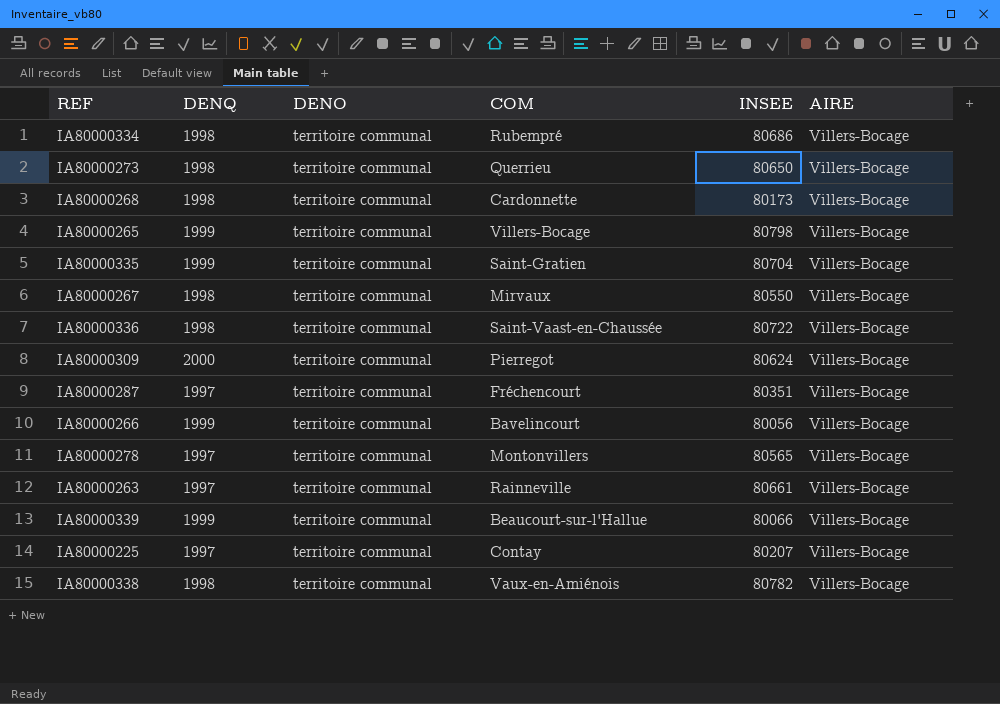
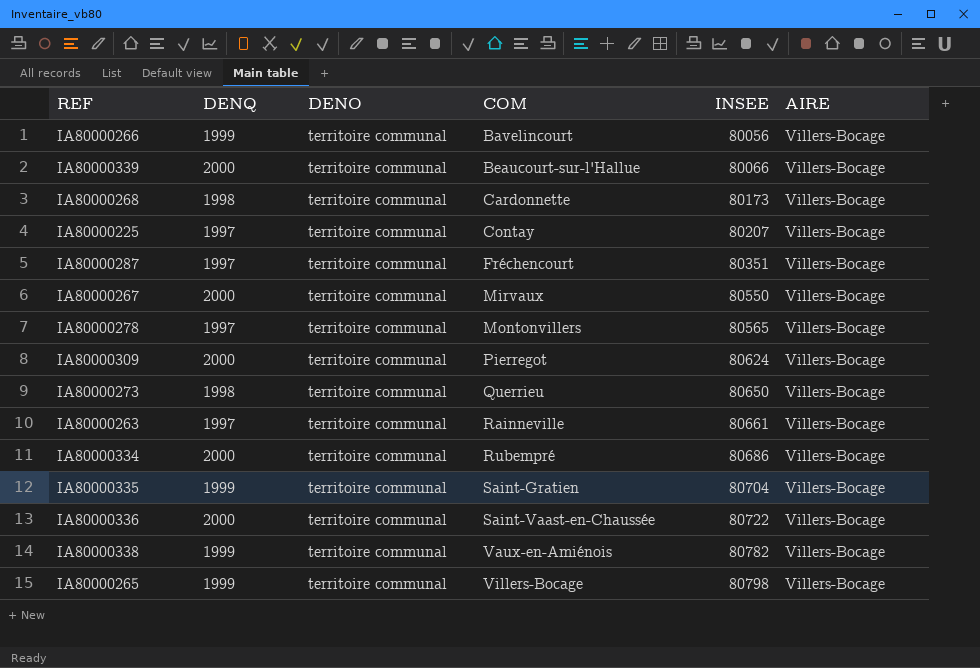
row order: none -> COM ascending
IA80000339 | DENQ: 1999 -> 2000
IA80000267 | DENQ: 1998 -> 2000
IA80000334 | DENQ: 1998 -> 2000
IA80000336 | DENQ: 1998 -> 2000
IA80000338 | DENQ: 1998 -> 1999

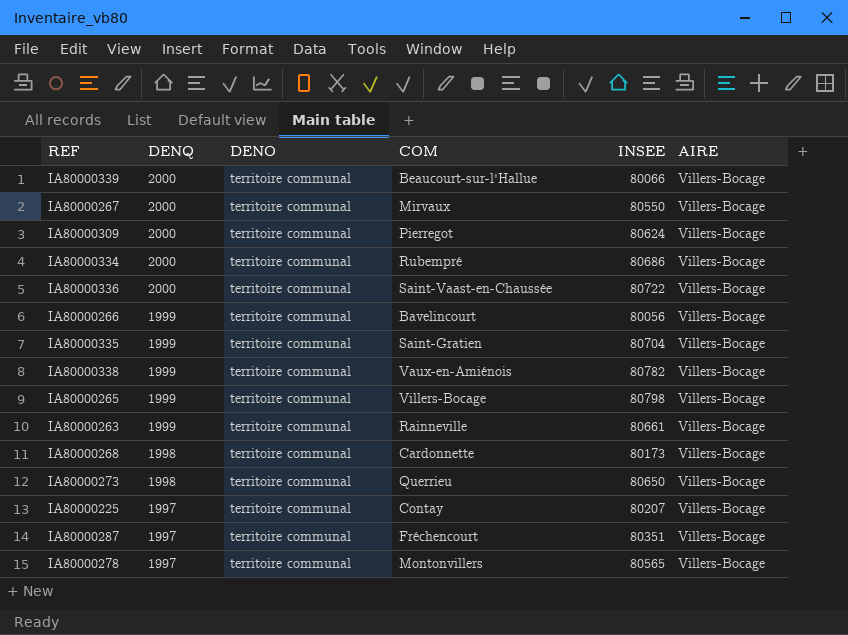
row order: COM ascending -> DENQ descending
IA80000263 | DENQ: 1997 -> 1999

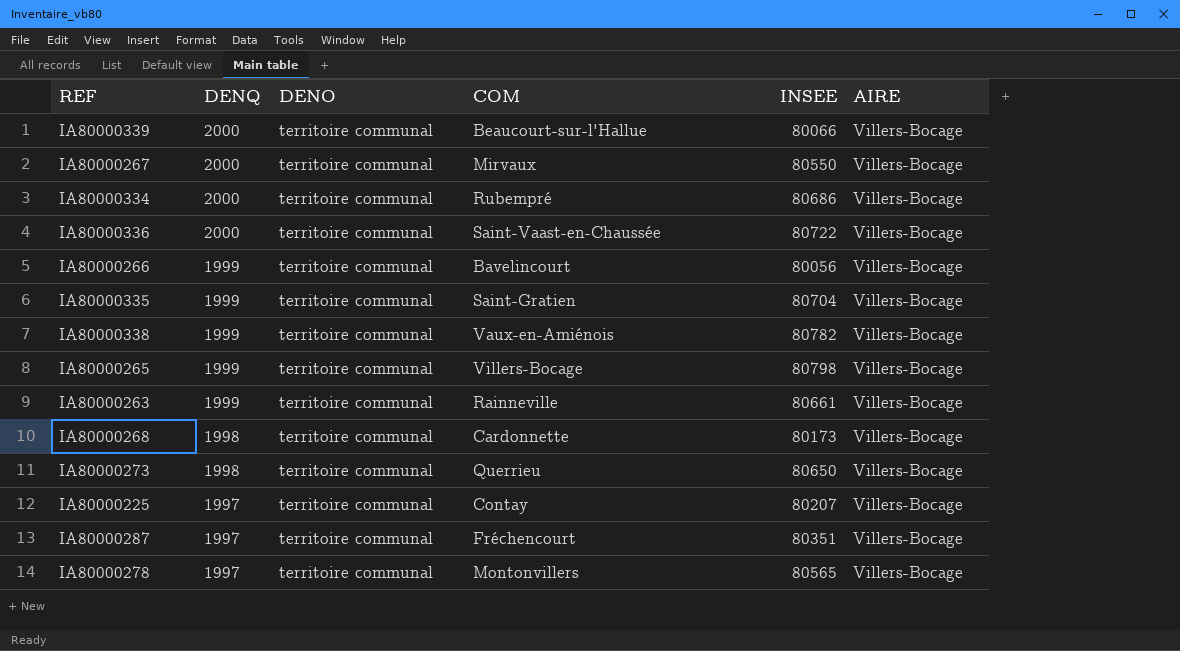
row IA80000309: 2000 | territoire communal | Pierregot | 80624 | Villers-Bocage -> none

